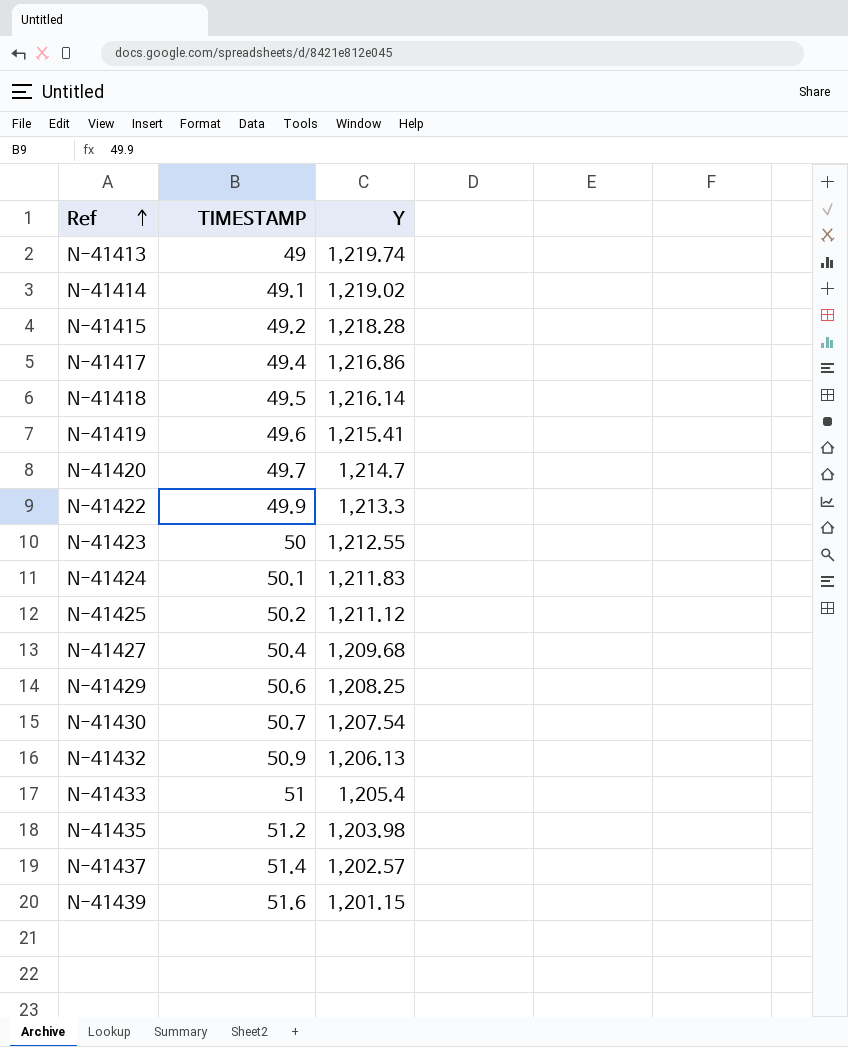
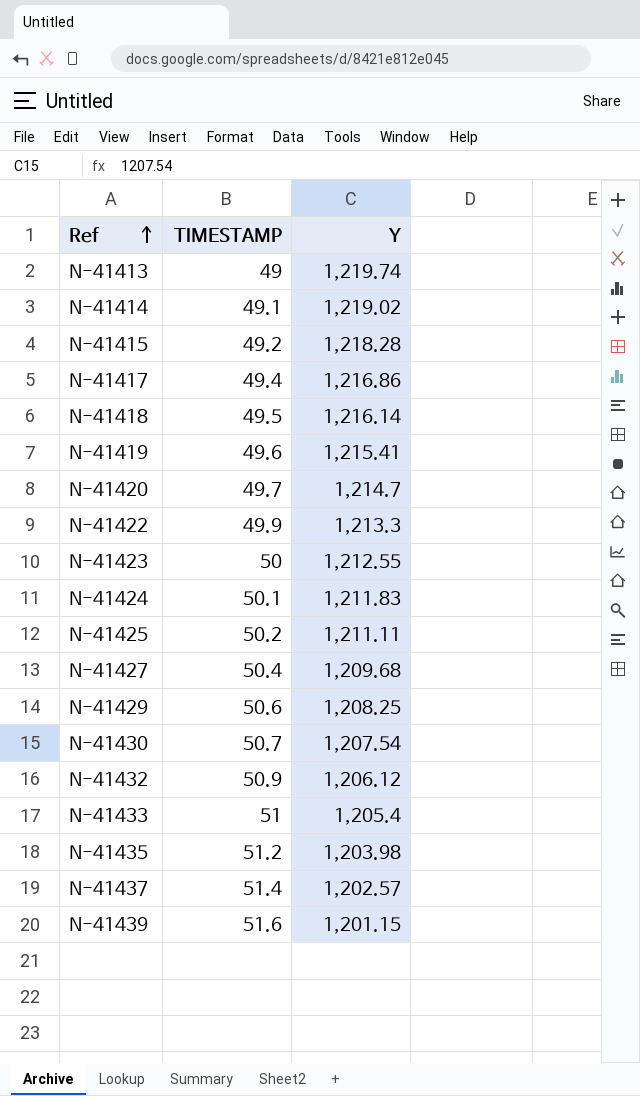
N-41425 | Y: 1,211.12 -> 1,211.11
N-41432 | Y: 1,206.13 -> 1,206.12

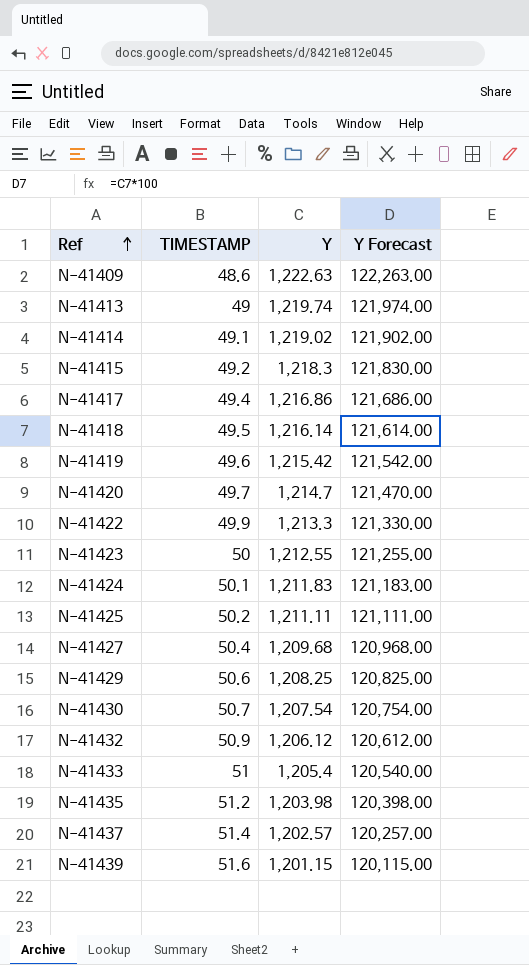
column Y Forecast | formula: none -> [Y] * 100
row N-41409: none -> 48.6 | 1,222.63 | 122,263.00
N-41415 | Y: 1,218.28 -> 1,218.3
N-41419 | Y: 1,215.41 -> 1,215.42

